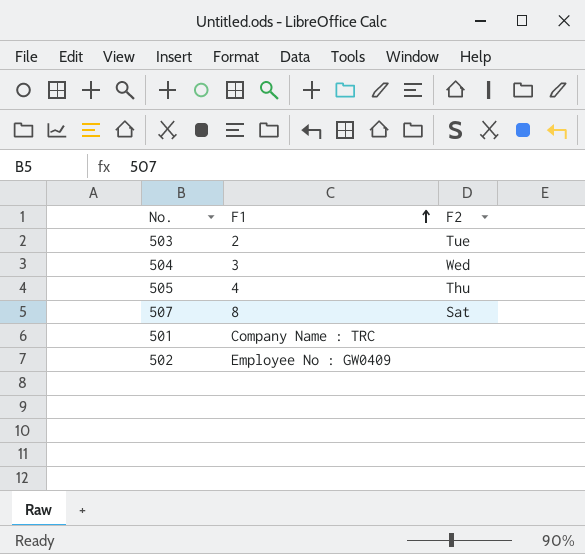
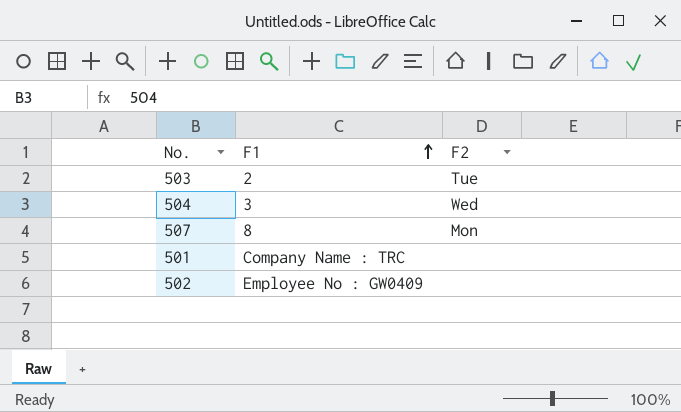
row 505: 4 | Thu -> none
507 | F2: Sat -> Mon

